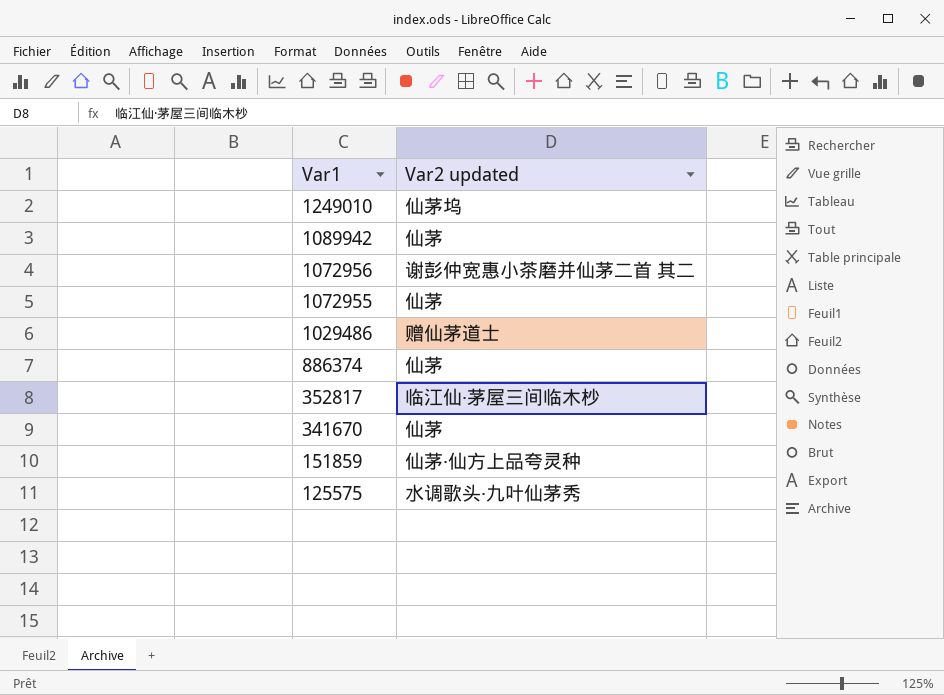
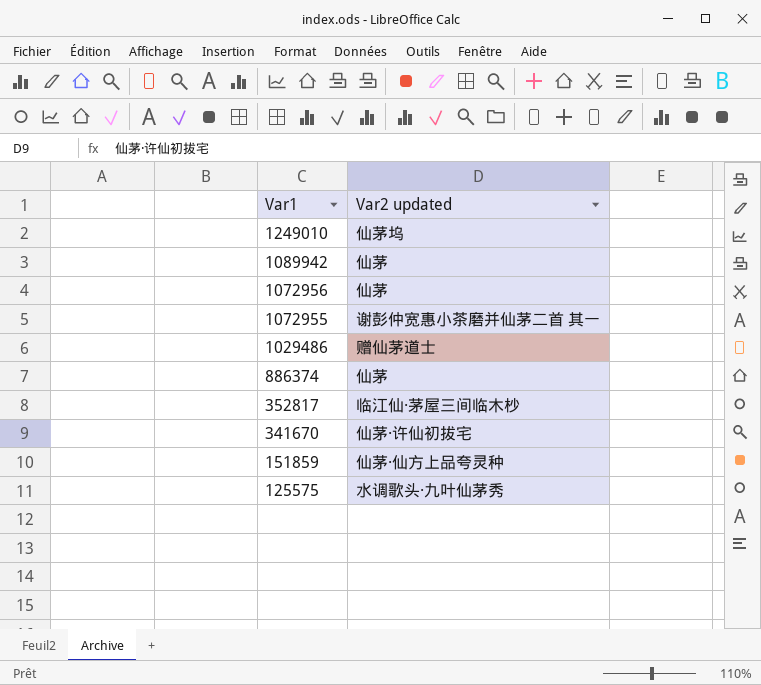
1072956 | Var2 updated: 谢彭仲宽惠小茶磨并仙茅二首 其二 -> 仙茅
1072955 | Var2 updated: 仙茅 -> 谢彭仲宽惠小茶磨并仙茅二首 其一
341670 | Var2 updated: 仙茅 -> 仙茅·许仙初拔宅

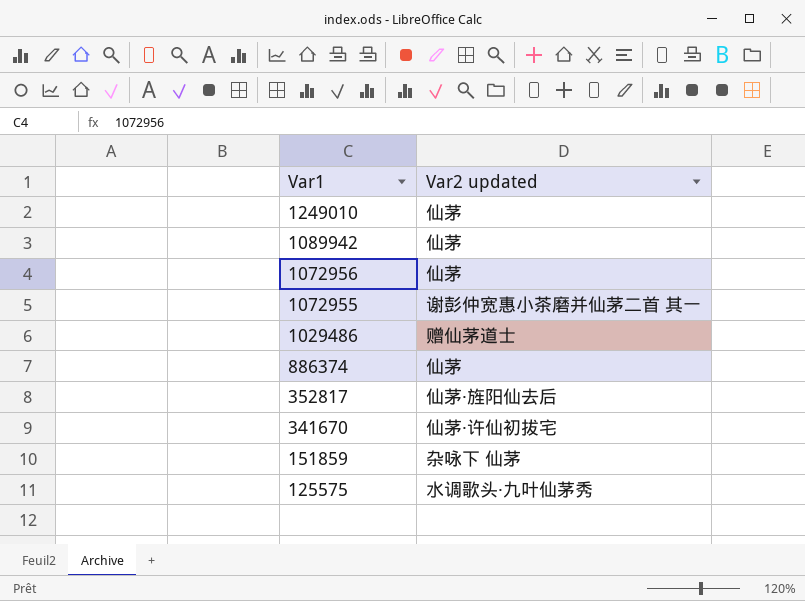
1249010 | Var2 updated: 仙茅坞 -> 仙茅
352817 | Var2 updated: 临江仙·茅屋三间临木杪 -> 仙茅·旌阳仙去后
151859 | Var2 updated: 仙茅·仙方上品夸灵种 -> 杂咏下 仙茅

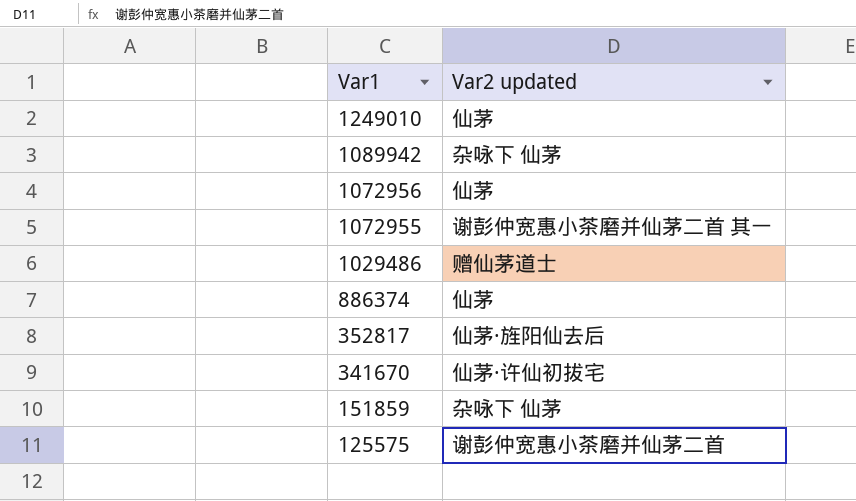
1089942 | Var2 updated: 仙茅 -> 杂咏下 仙茅
125575 | Var2 updated: 水调歌头·九叶仙茅秀 -> 谢彭仲宽惠小茶磨并仙茅二首

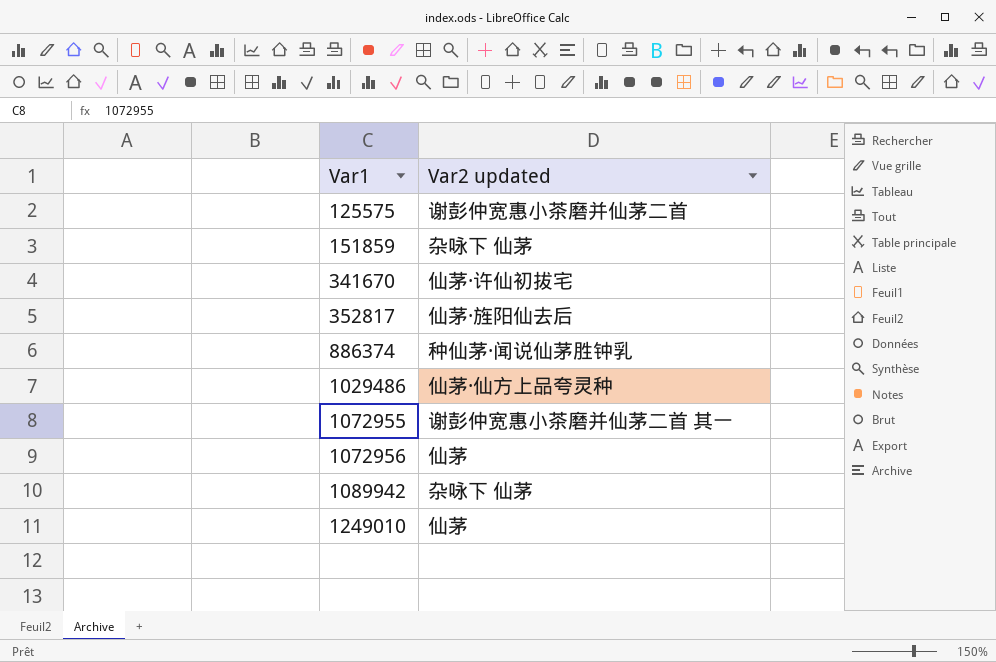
row order: Var1 descending -> Var1 ascending
886374 | Var2 updated: 仙茅 -> 种仙茅·闻说仙茅胜钟乳
1029486 | Var2 updated: 赠仙茅道士 -> 仙茅·仙方上品夸灵种

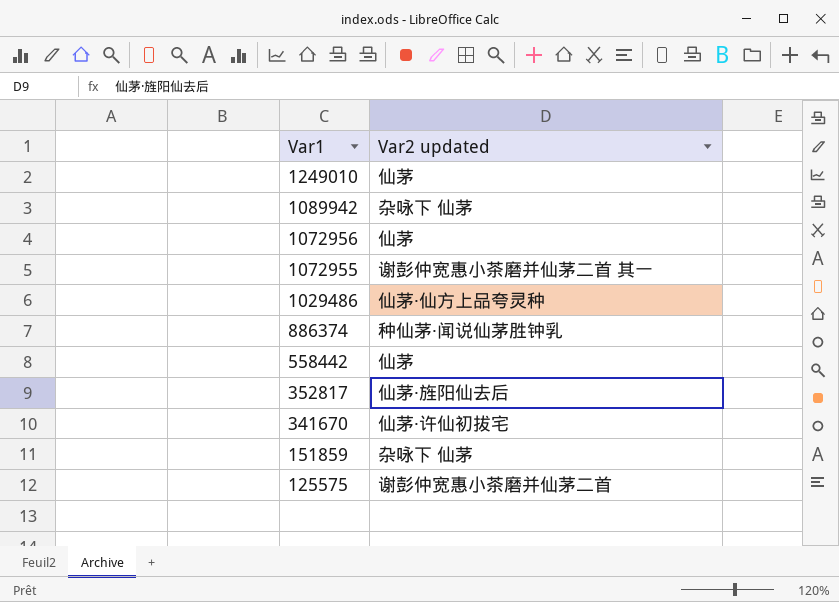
row order: Var1 ascending -> Var1 descending
row 558442: none -> 仙茅

